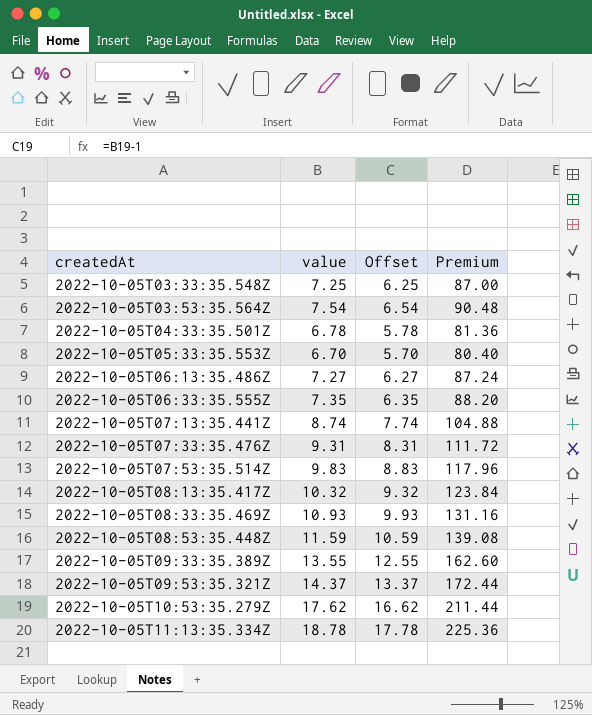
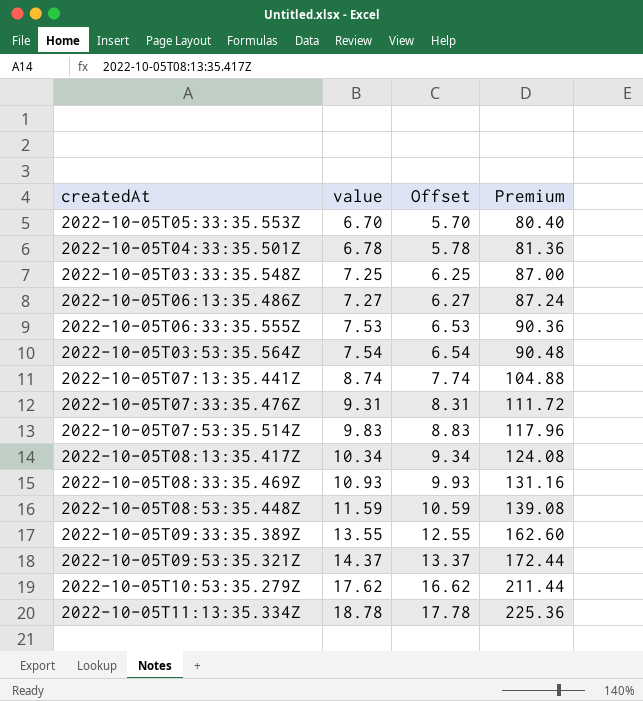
row order: createdAt ascending -> value ascending
2022-10-05T06:33:35.555Z | value: 7.35 -> 7.53
2022-10-05T06:33:35.555Z | Offset: 6.35 -> 6.53
2022-10-05T06:33:35.555Z | Premium: 88.20 -> 90.36
2022-10-05T08:13:35.417Z | value: 10.32 -> 10.34
2022-10-05T08:13:35.417Z | Offset: 9.32 -> 9.34
2022-10-05T08:13:35.417Z | Premium: 123.84 -> 124.08

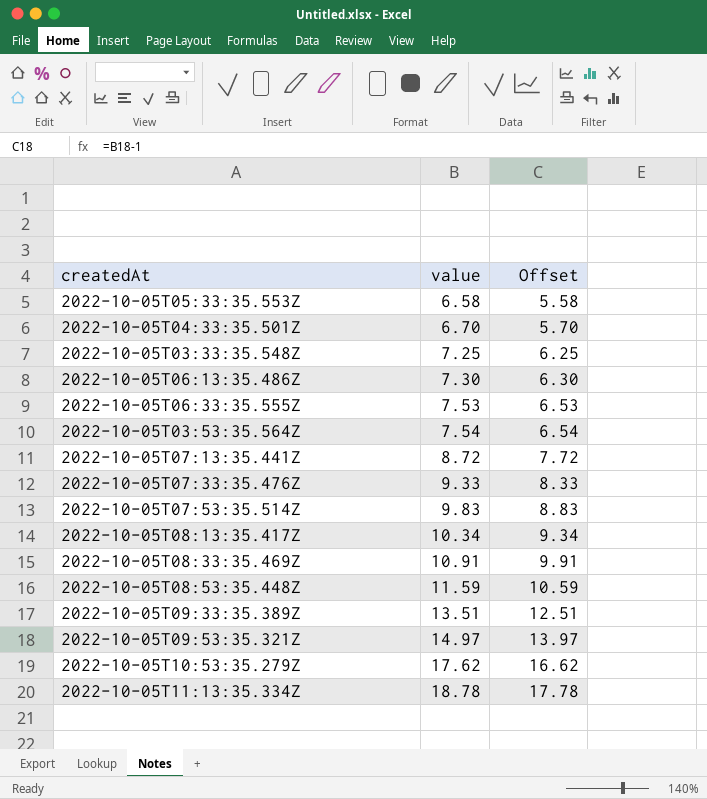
column Premium | formula: [value] * 12 -> none
2022-10-05T05:33:35.553Z | value: 6.70 -> 6.58
2022-10-05T05:33:35.553Z | Offset: 5.70 -> 5.58
2022-10-05T04:33:35.501Z | value: 6.78 -> 6.70
2022-10-05T04:33:35.501Z | Offset: 5.78 -> 5.70
2022-10-05T06:13:35.486Z | value: 7.27 -> 7.30
2022-10-05T06:13:35.486Z | Offset: 6.27 -> 6.30
2022-10-05T07:13:35.441Z | value: 8.74 -> 8.72
2022-10-05T07:13:35.441Z | Offset: 7.74 -> 7.72
2022-10-05T07:33:35.476Z | value: 9.31 -> 9.33
2022-10-05T07:33:35.476Z | Offset: 8.31 -> 8.33
2022-10-05T08:33:35.469Z | value: 10.93 -> 10.91
2022-10-05T08:33:35.469Z | Offset: 9.93 -> 9.91
2022-10-05T09:33:35.389Z | value: 13.55 -> 13.51
2022-10-05T09:33:35.389Z | Offset: 12.55 -> 12.51
2022-10-05T09:53:35.321Z | value: 14.37 -> 14.97
2022-10-05T09:53:35.321Z | Offset: 13.37 -> 13.97

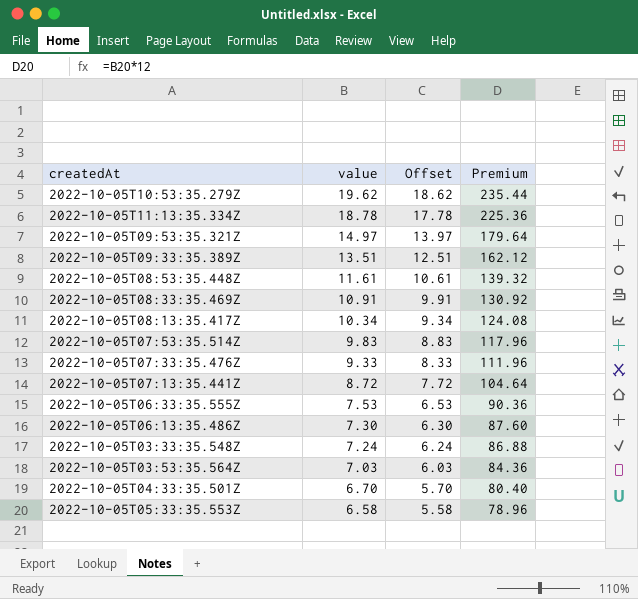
row order: value ascending -> value descending
column Premium | formula: none -> [value] * 12
2022-10-05T10:53:35.279Z | value: 17.62 -> 19.62
2022-10-05T10:53:35.279Z | Offset: 16.62 -> 18.62
2022-10-05T08:53:35.448Z | value: 11.59 -> 11.61
2022-10-05T08:53:35.448Z | Offset: 10.59 -> 10.61
2022-10-05T03:33:35.548Z | value: 7.25 -> 7.24
2022-10-05T03:33:35.548Z | Offset: 6.25 -> 6.24
2022-10-05T03:53:35.564Z | value: 7.54 -> 7.03
2022-10-05T03:53:35.564Z | Offset: 6.54 -> 6.03

